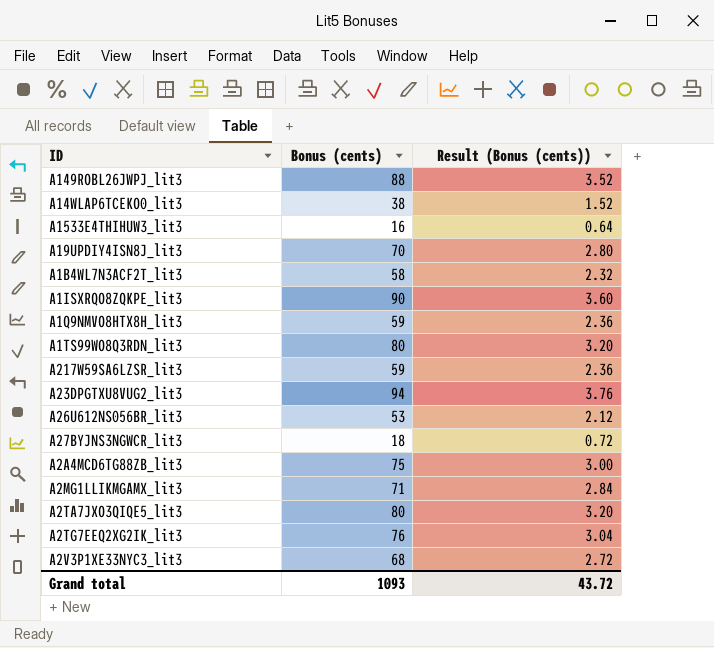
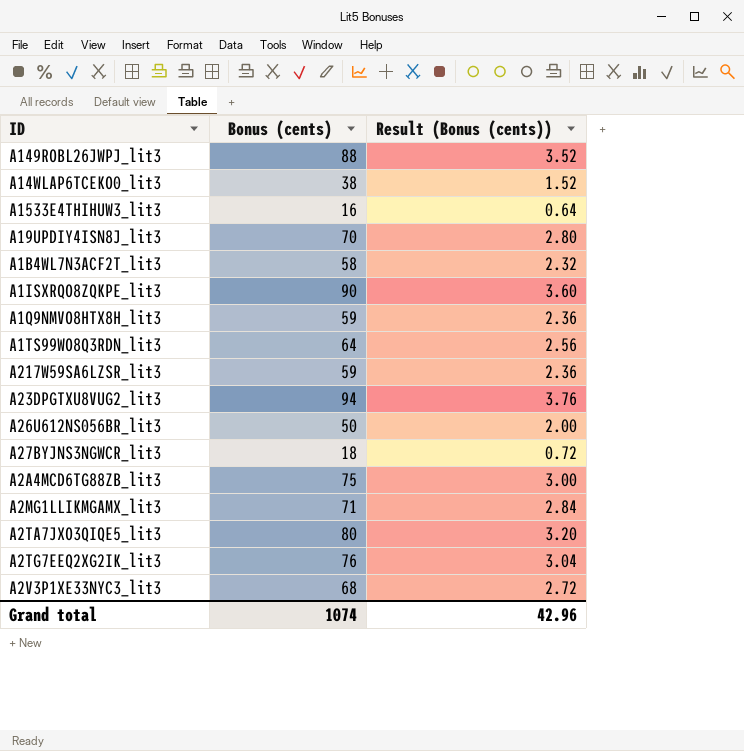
A1TS99WO8Q3RDN_lit3 | Bonus (cents): 80 -> 64
A1TS99WO8Q3RDN_lit3 | Result (Bonus (cents)): 3.20 -> 2.56
A26U612NS056BR_lit3 | Bonus (cents): 53 -> 50
A26U612NS056BR_lit3 | Result (Bonus (cents)): 2.12 -> 2.00
Grand total | Bonus (cents): 1093 -> 1074
Grand total | Result (Bonus (cents)): 43.72 -> 42.96

